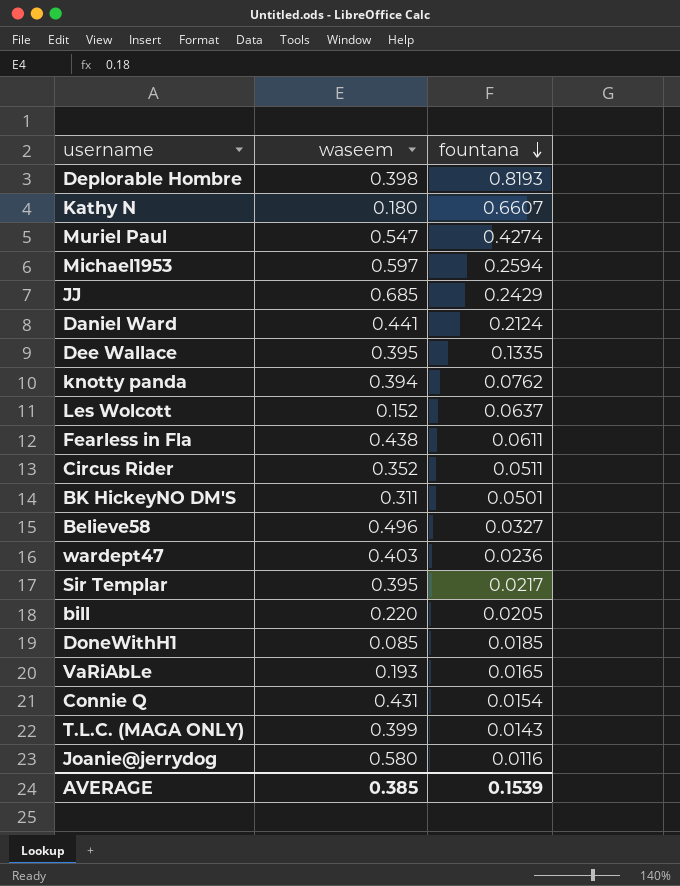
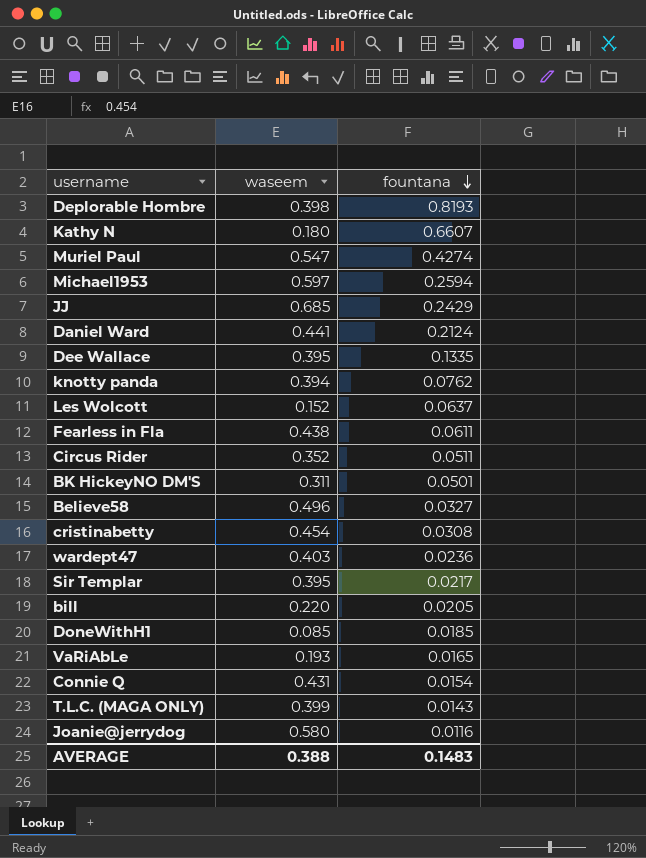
row cristinabetty: none -> 0.454 | 0.0308
AVERAGE | waseem: 0.385 -> 0.388
AVERAGE | fountana: 0.1539 -> 0.1483

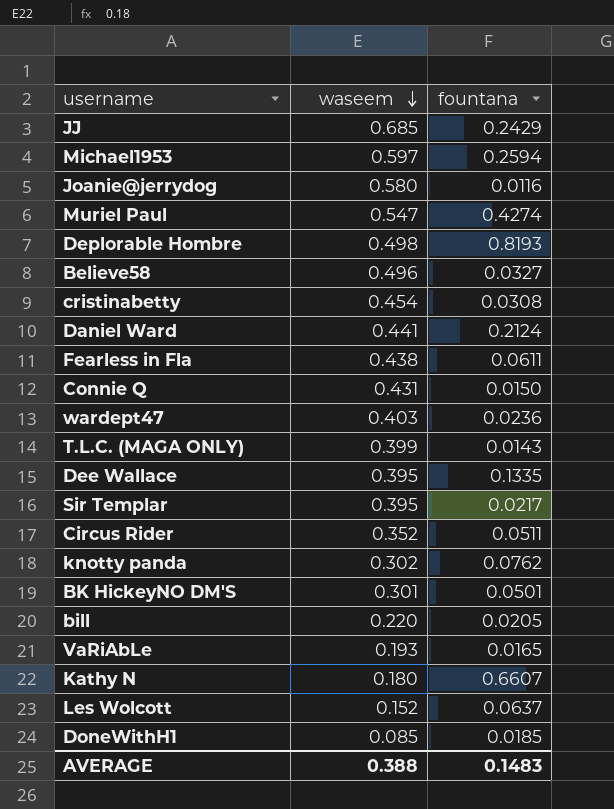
row order: fountana descending -> waseem descending
Deplorable Hombre | waseem: 0.398 -> 0.498
Connie Q | fountana: 0.0154 -> 0.0150
knotty panda | waseem: 0.394 -> 0.302
BK HickeyNO DM'S | waseem: 0.311 -> 0.301

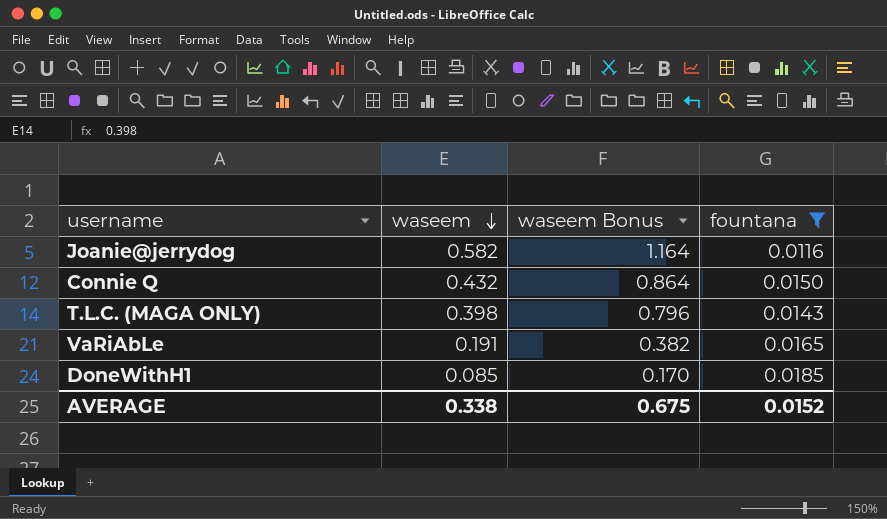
filter: none -> fountana <= 0.0185
column waseem Bonus | formula: none -> [waseem] * 2
Joanie@jerrydog | waseem: 0.580 -> 0.582
Connie Q | waseem: 0.431 -> 0.432
T.L.C. (MAGA ONLY) | waseem: 0.399 -> 0.398
VaRiAbLe | waseem: 0.193 -> 0.191
AVERAGE | waseem: 0.388 -> 0.338
AVERAGE | fountana: 0.1483 -> 0.0152

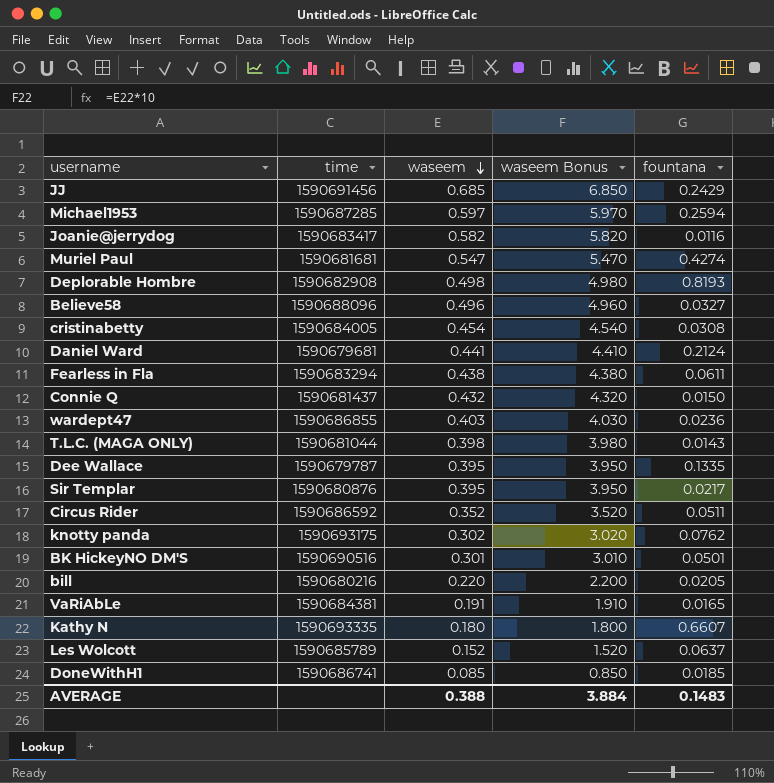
filter: fountana <= 0.0185 -> none
column time | position: none -> 2
column waseem Bonus | formula: [waseem] * 2 -> [waseem] * 10
AVERAGE | waseem: 0.338 -> 0.388
AVERAGE | waseem Bonus: 0.675 -> 3.884
AVERAGE | fountana: 0.0152 -> 0.1483

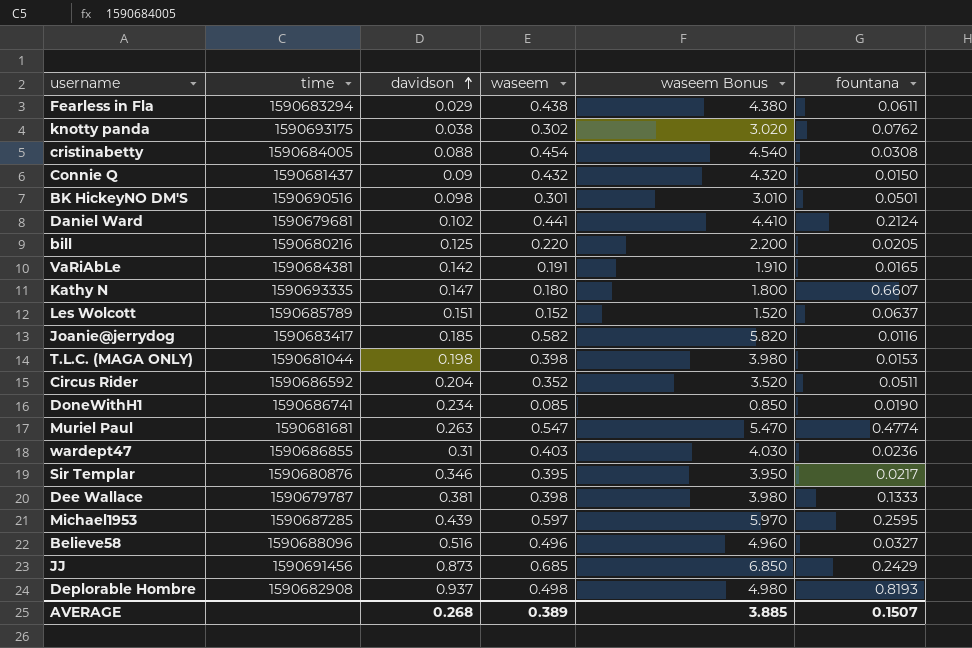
row order: waseem descending -> davidson ascending
column davidson | position: none -> 3
T.L.C. (MAGA ONLY) | fountana: 0.0143 -> 0.0153
DoneWithH1 | fountana: 0.0185 -> 0.0190
Muriel Paul | fountana: 0.4274 -> 0.4774
Dee Wallace | waseem: 0.395 -> 0.398
Dee Wallace | waseem Bonus: 3.950 -> 3.980
Dee Wallace | fountana: 0.1335 -> 0.1333
Michael1953 | fountana: 0.2594 -> 0.2595
AVERAGE | waseem: 0.388 -> 0.389
AVERAGE | waseem Bonus: 3.884 -> 3.885
AVERAGE | fountana: 0.1483 -> 0.1507

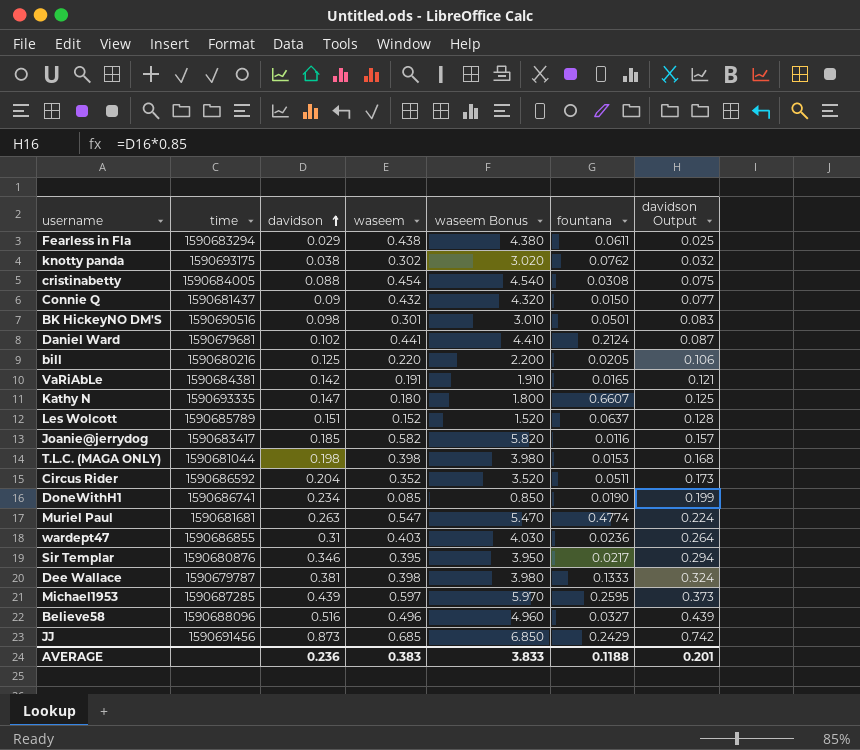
column davidson Output | formula: none -> [davidson] * 0.85
row Deplorable Hombre: 1590682908 | 0.937 | 0.498 | 4.980 | 0.8193 -> none
AVERAGE | davidson: 0.268 -> 0.236
AVERAGE | waseem: 0.389 -> 0.383
AVERAGE | waseem Bonus: 3.885 -> 3.833
AVERAGE | fountana: 0.1507 -> 0.1188

